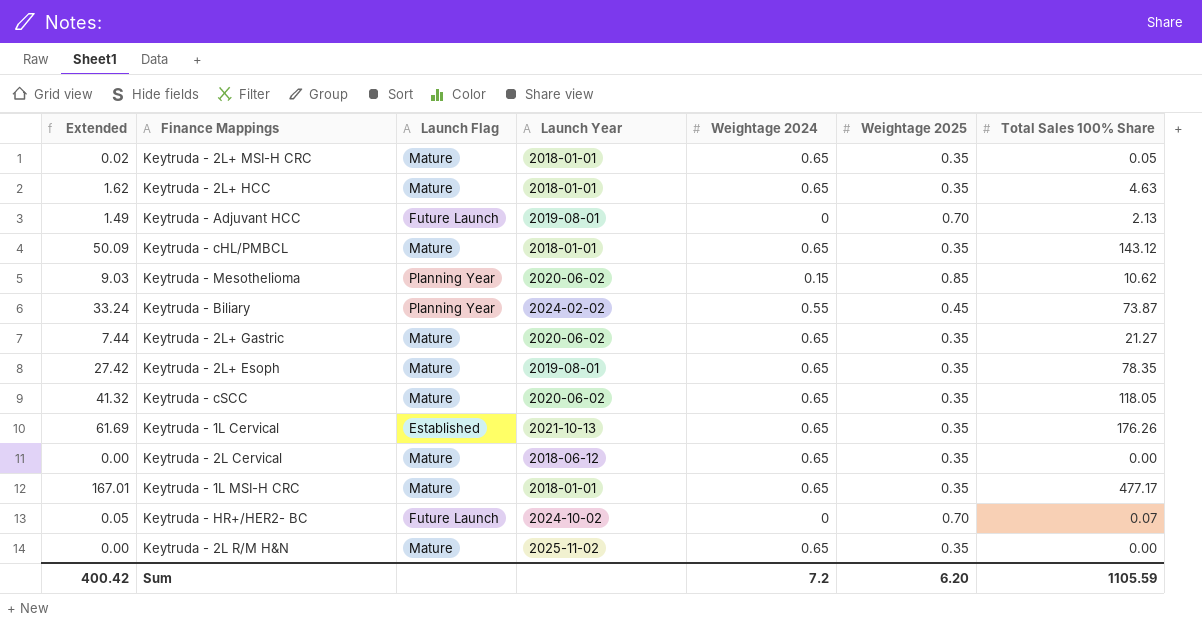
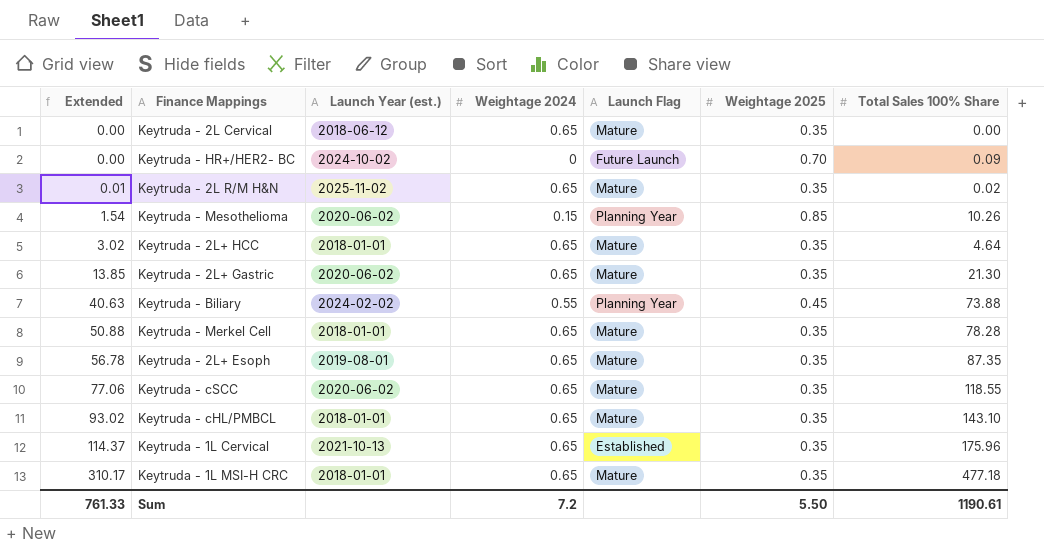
row order: none -> Extended ascending
column Extended | formula: [Weightage 2025] * [Total Sales 100% Share] -> [Weightage 2024] * [Total Sales 100% Share]
column name: Launch Year -> Launch Year (est.)
column Launch Flag | position: 3 -> 5
row Keytruda - 2L+ MSI-H CRC: 0.02 | Mature | 2018-01-01 | 0.65 | 0.35 | 0.05 -> none
row Keytruda - Adjuvant HCC: 1.49 | Future Launch | 2019-08-01 | 0 | 0.70 | 2.13 -> none
Keytruda - HR+/HER2- BC | Total Sales 100% Share: 0.07 -> 0.09
Keytruda - 2L R/M H&N | Total Sales 100% Share: 0.00 -> 0.02
Keytruda - Mesothelioma | Total Sales 100% Share: 10.62 -> 10.26
Keytruda - 2L+ HCC | Total Sales 100% Share: 4.63 -> 4.64
Keytruda - 2L+ Gastric | Total Sales 100% Share: 21.27 -> 21.30
Keytruda - Biliary | Total Sales 100% Share: 73.87 -> 73.88
row Keytruda - Merkel Cell: none -> 50.88 | 2018-01-01 | 0.65 | Mature | 0.35 | 78.28
Keytruda - 2L+ Esoph | Total Sales 100% Share: 78.35 -> 87.35
Keytruda - cSCC | Total Sales 100% Share: 118.05 -> 118.55
Keytruda - cHL/PMBCL | Total Sales 100% Share: 143.12 -> 143.10
Keytruda - 1L Cervical | Total Sales 100% Share: 176.26 -> 175.96
Keytruda - 1L MSI-H CRC | Total Sales 100% Share: 477.17 -> 477.18
Sum | Extended: 400.42 -> 761.33
Sum | Weightage 2025: 6.20 -> 5.50
Sum | Total Sales 100% Share: 1105.59 -> 1190.61

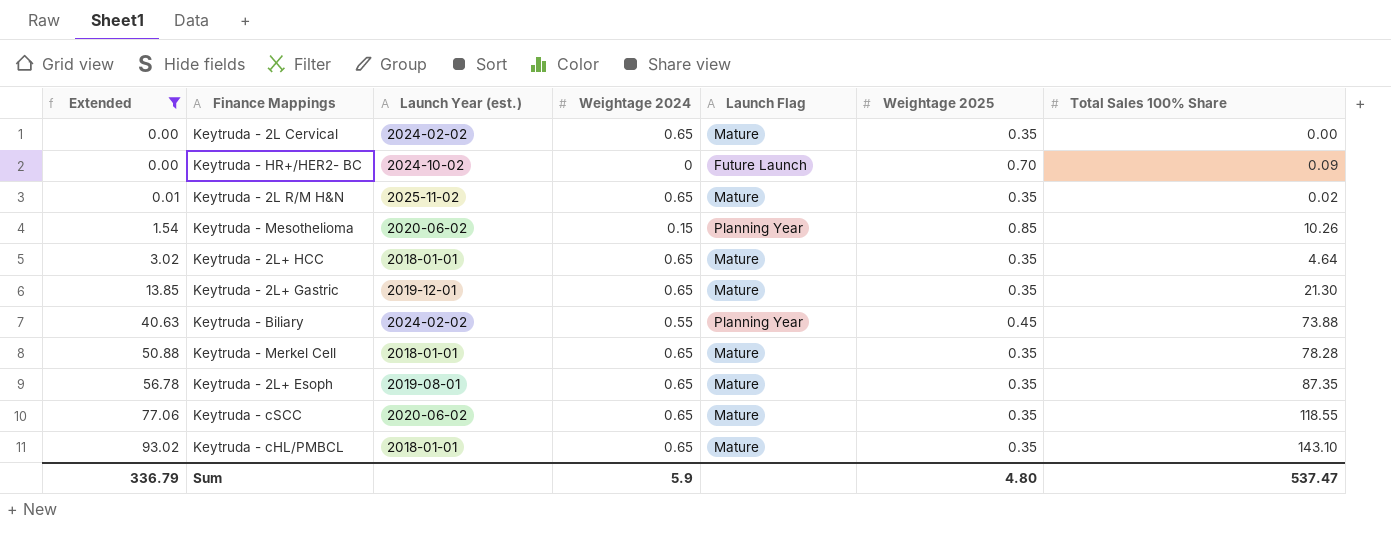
filter: none -> Extended <= 93.02
Keytruda - 2L Cervical | Launch Year (est.): 2018-06-12 -> 2024-02-02
Keytruda - 2L+ Gastric | Launch Year (est.): 2020-06-02 -> 2019-12-01
Sum | Extended: 761.33 -> 336.79
Sum | Weightage 2024: 7.2 -> 5.9
Sum | Weightage 2025: 5.50 -> 4.80
Sum | Total Sales 100% Share: 1190.61 -> 537.47

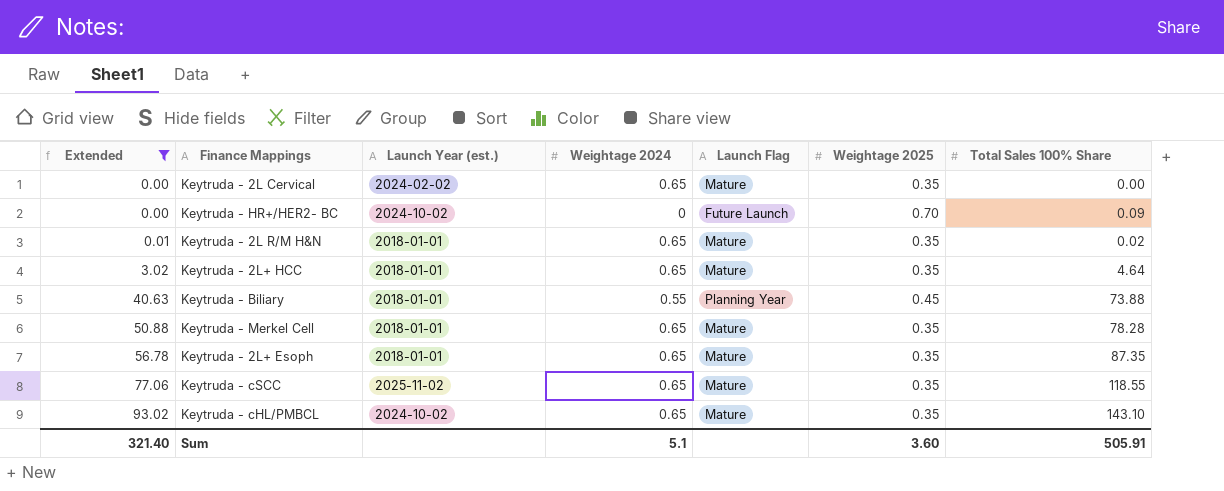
row Keytruda - Mesothelioma: 1.54 | 2020-06-02 | 0.15 | Planning Year | 0.85 | 10.26 -> none
row Keytruda - 2L+ Gastric: 13.85 | 2019-12-01 | 0.65 | Mature | 0.35 | 21.30 -> none
Keytruda - 2L R/M H&N | Launch Year (est.): 2025-11-02 -> 2018-01-01
Keytruda - Biliary | Launch Year (est.): 2024-02-02 -> 2018-01-01
Keytruda - 2L+ Esoph | Launch Year (est.): 2019-08-01 -> 2018-01-01
Keytruda - cSCC | Launch Year (est.): 2020-06-02 -> 2025-11-02
Keytruda - cHL/PMBCL | Launch Year (est.): 2018-01-01 -> 2024-10-02
Sum | Extended: 336.79 -> 321.40
Sum | Weightage 2024: 5.9 -> 5.1
Sum | Weightage 2025: 4.80 -> 3.60
Sum | Total Sales 100% Share: 537.47 -> 505.91

